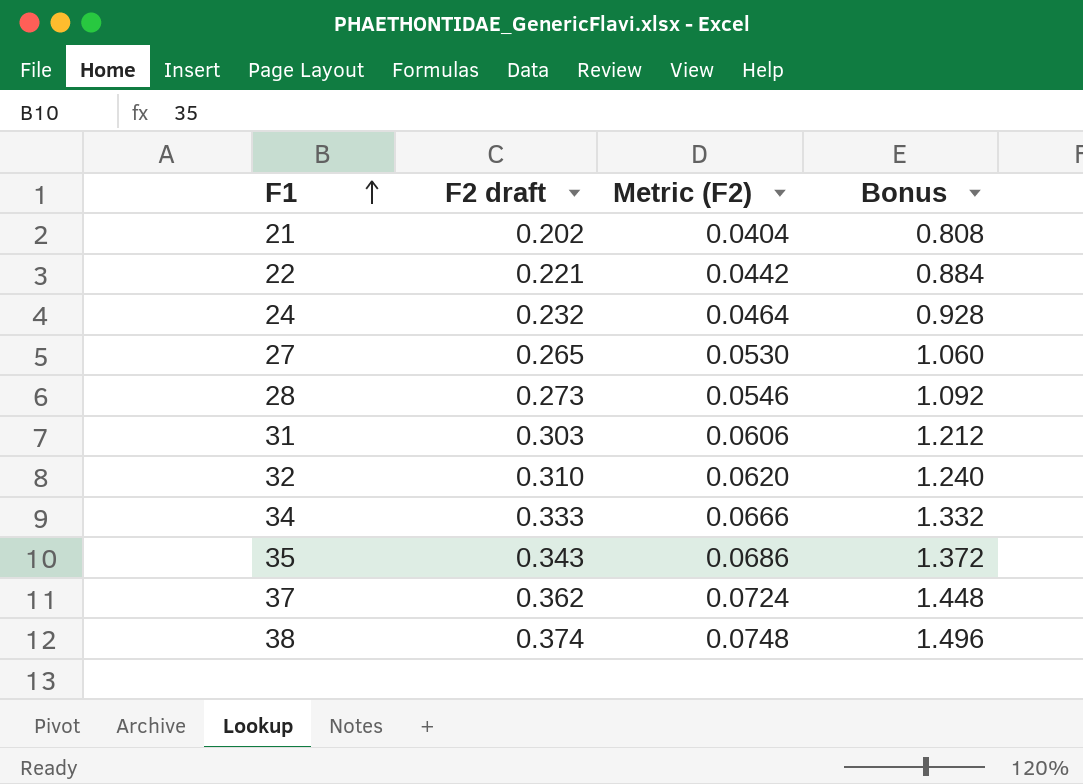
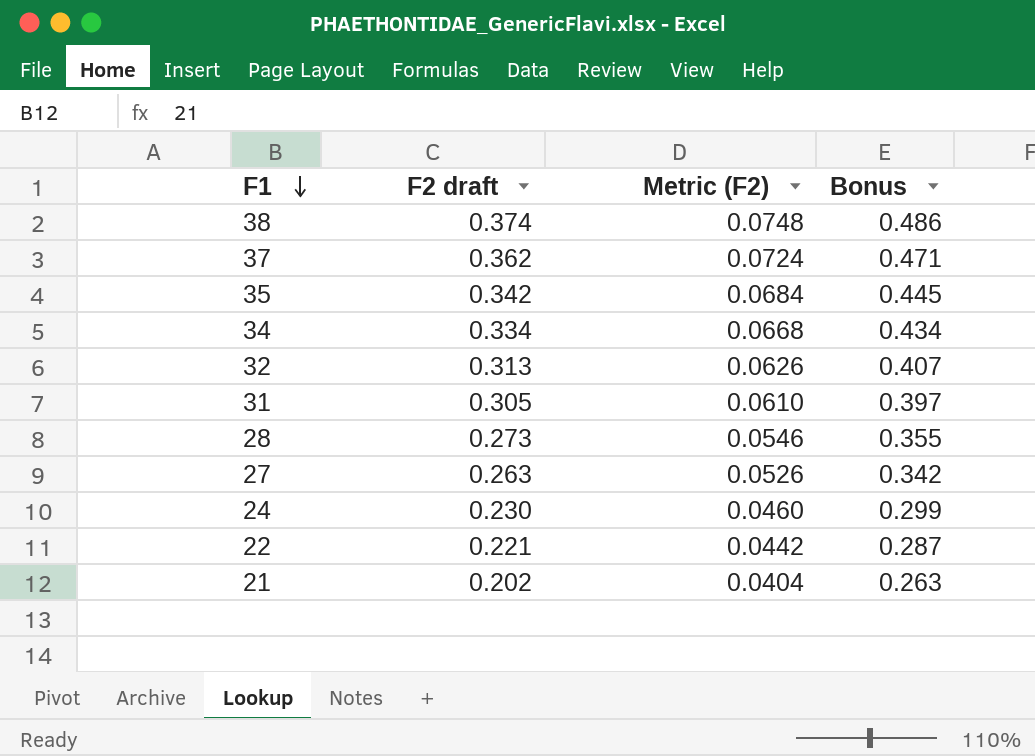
row order: F1 ascending -> F1 descending
column Bonus | formula: [F2 draft] * 4 -> [F2 draft] * 1.3
35 | F2 draft: 0.343 -> 0.342
35 | Metric (F2): 0.0686 -> 0.0684
34 | F2 draft: 0.333 -> 0.334
34 | Metric (F2): 0.0666 -> 0.0668
32 | F2 draft: 0.310 -> 0.313
32 | Metric (F2): 0.0620 -> 0.0626
31 | F2 draft: 0.303 -> 0.305
31 | Metric (F2): 0.0606 -> 0.0610
27 | F2 draft: 0.265 -> 0.263
27 | Metric (F2): 0.0530 -> 0.0526
24 | F2 draft: 0.232 -> 0.230
24 | Metric (F2): 0.0464 -> 0.0460

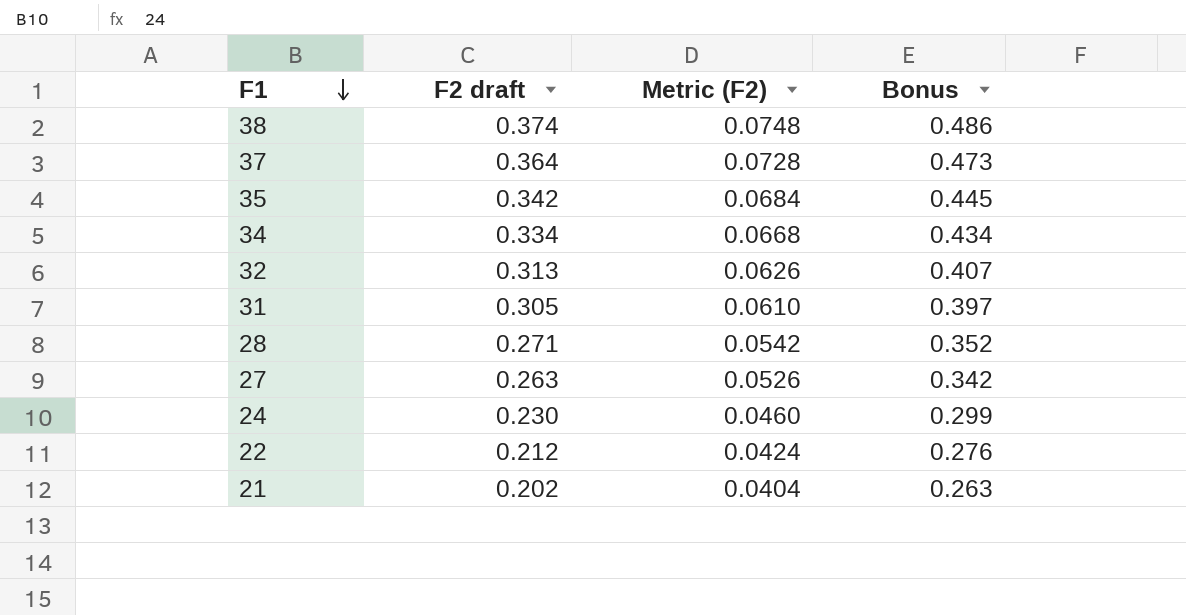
37 | F2 draft: 0.362 -> 0.364
37 | Metric (F2): 0.0724 -> 0.0728
37 | Bonus: 0.471 -> 0.473
28 | F2 draft: 0.273 -> 0.271
28 | Metric (F2): 0.0546 -> 0.0542
28 | Bonus: 0.355 -> 0.352
22 | F2 draft: 0.221 -> 0.212
22 | Metric (F2): 0.0442 -> 0.0424
22 | Bonus: 0.287 -> 0.276

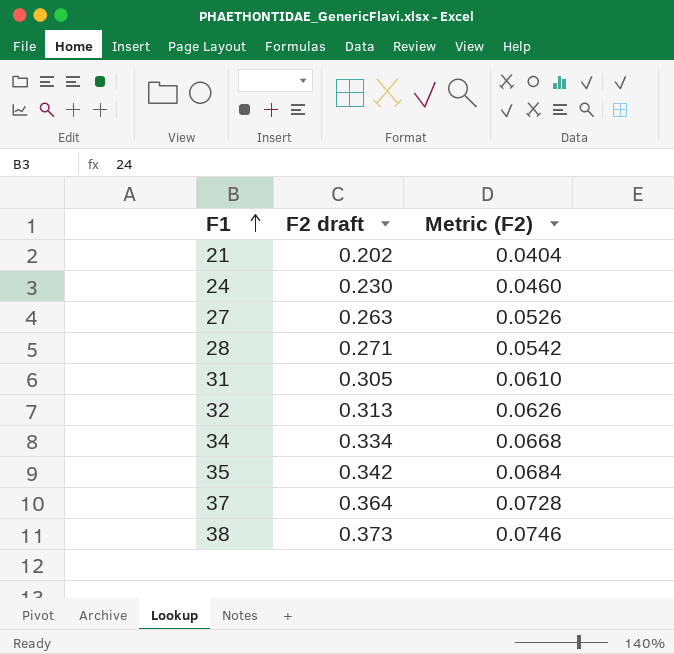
row order: F1 descending -> F1 ascending
column Bonus | formula: [F2 draft] * 1.3 -> none
row 22: 0.212 | 0.0424 | 0.276 -> none
38 | F2 draft: 0.374 -> 0.373
38 | Metric (F2): 0.0748 -> 0.0746

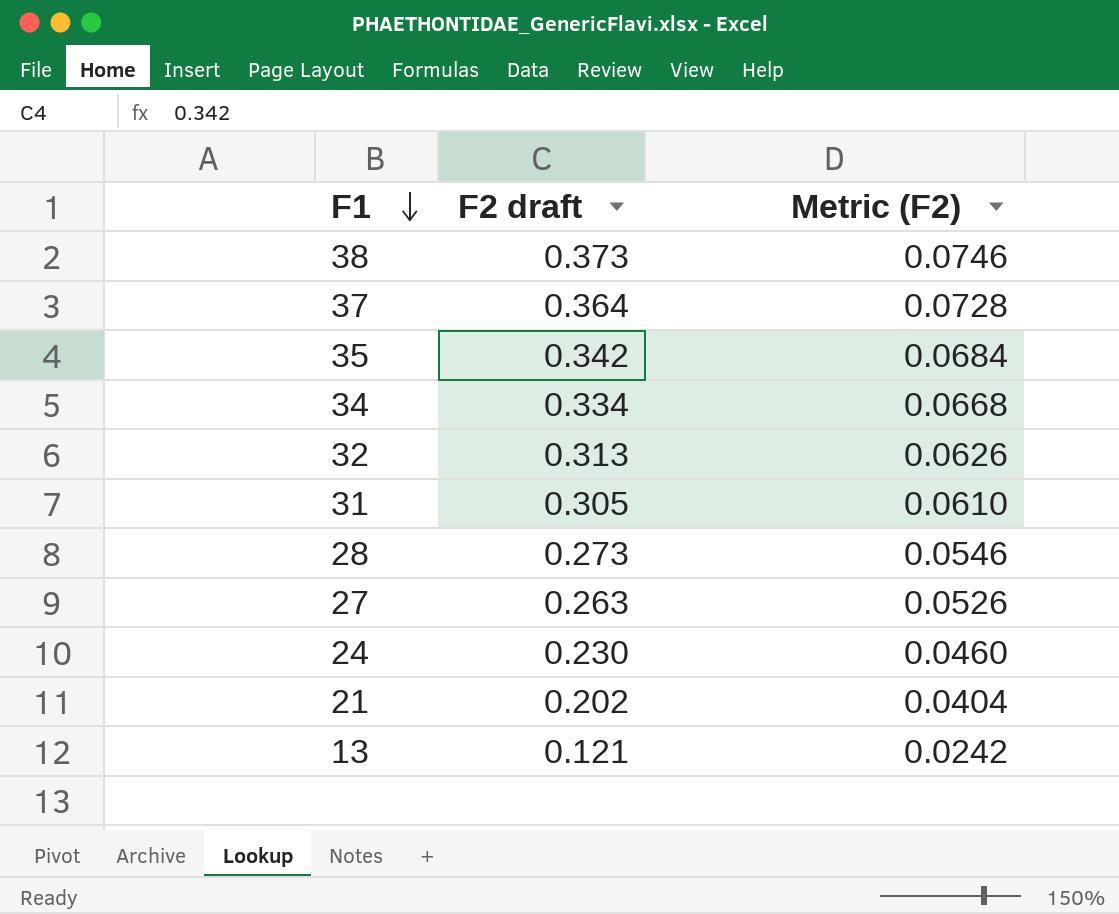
row order: F1 ascending -> F1 descending
28 | F2 draft: 0.271 -> 0.273
28 | Metric (F2): 0.0542 -> 0.0546
row 13: none -> 0.121 | 0.0242

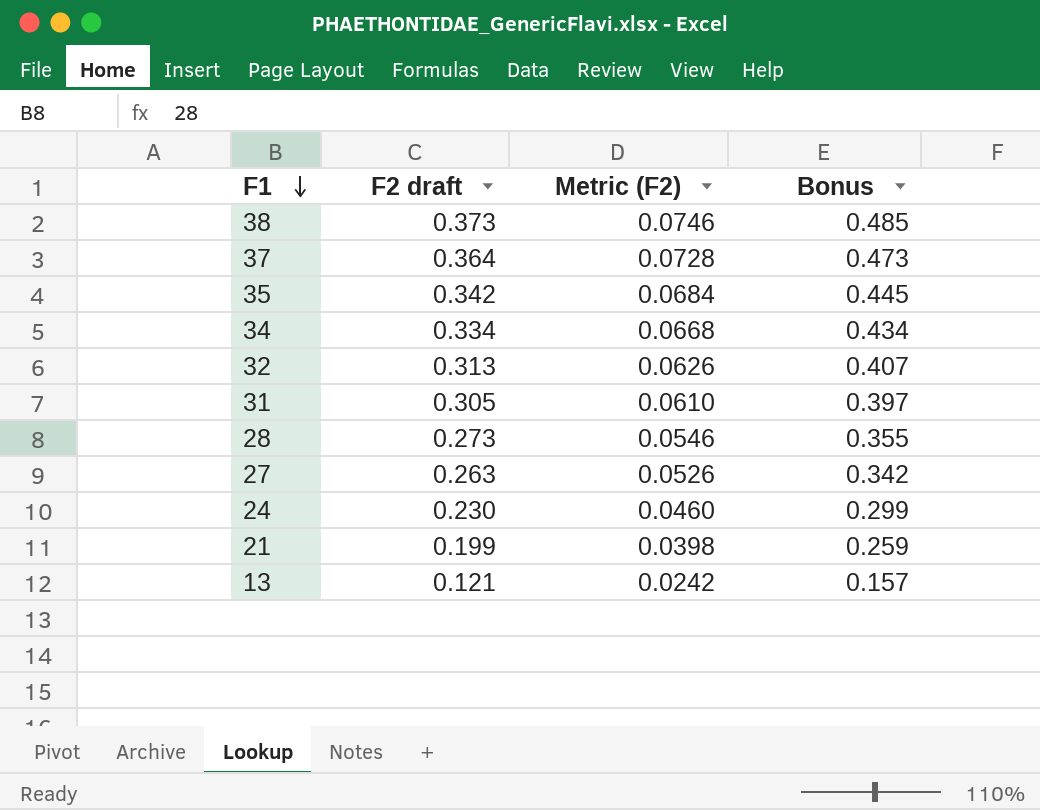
column Bonus | formula: none -> [F2 draft] * 1.3
21 | F2 draft: 0.202 -> 0.199
21 | Metric (F2): 0.0404 -> 0.0398

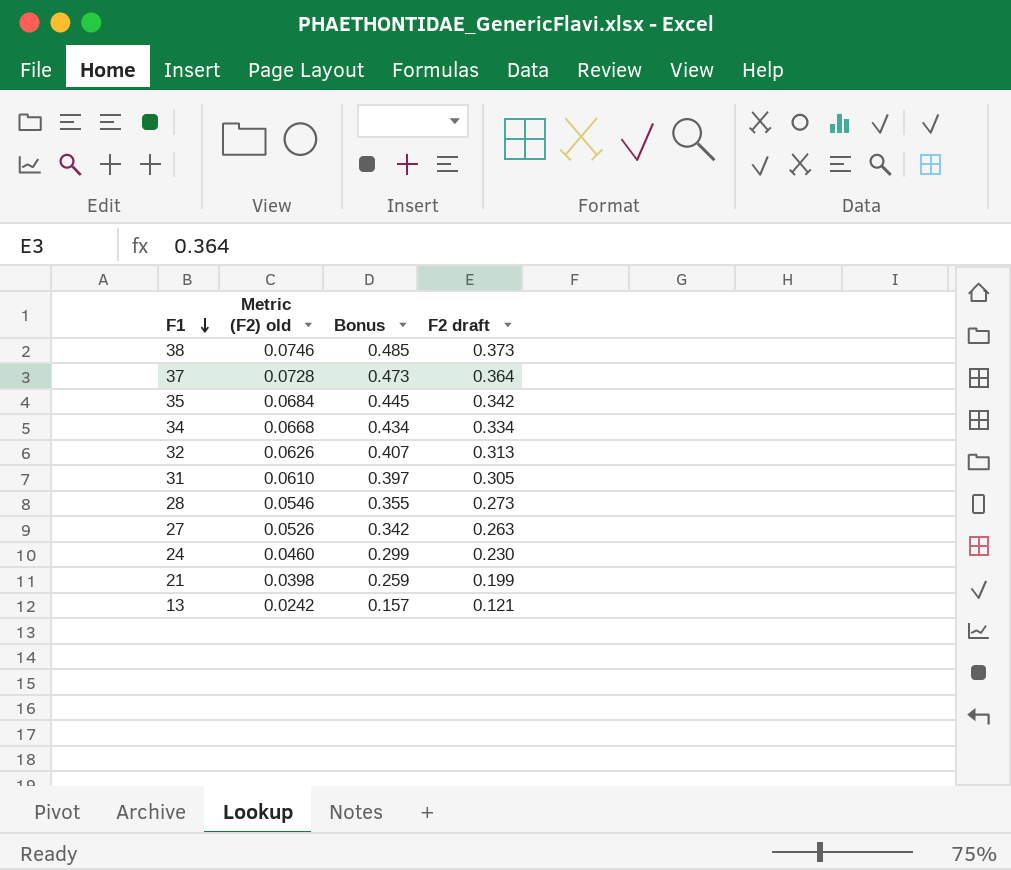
column name: Metric (F2) -> Metric (F2) old
column F2 draft | position: 2 -> 4

